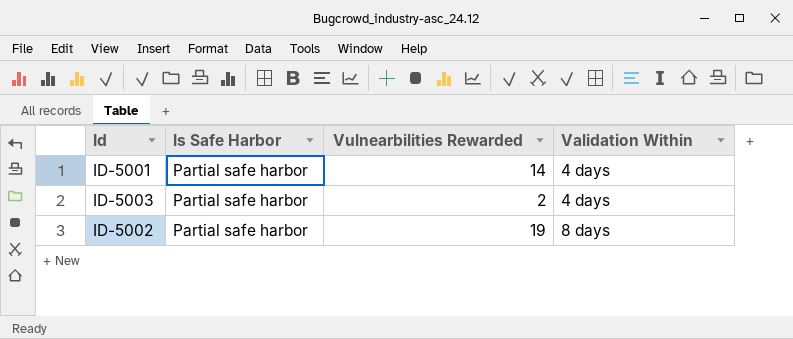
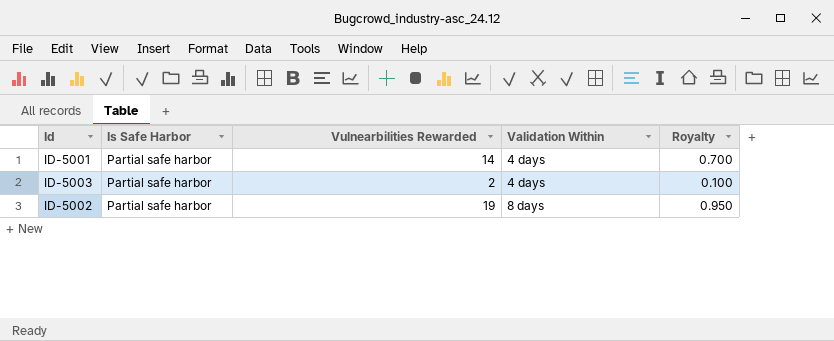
column Royalty | formula: none -> [Vulnearbilities Rewarded] * 0.05

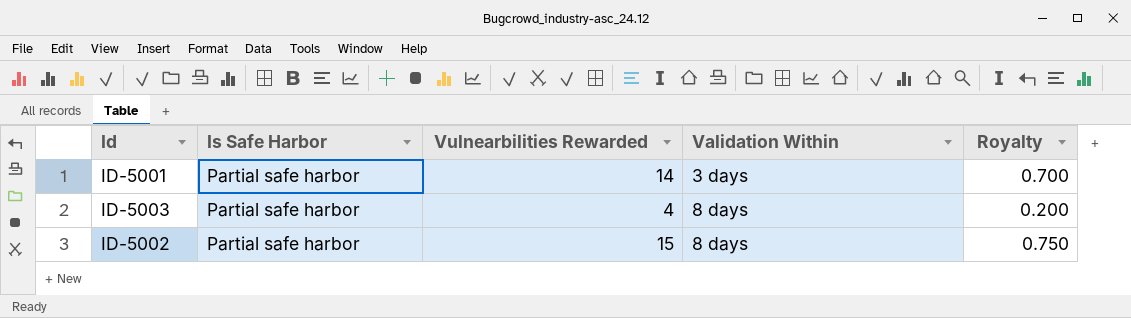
ID-5001 | Validation Within: 4 days -> 3 days
ID-5003 | Vulnearbilities Rewarded: 2 -> 4
ID-5003 | Validation Within: 4 days -> 8 days
ID-5003 | Royalty: 0.100 -> 0.200
ID-5002 | Vulnearbilities Rewarded: 19 -> 15
ID-5002 | Royalty: 0.950 -> 0.750

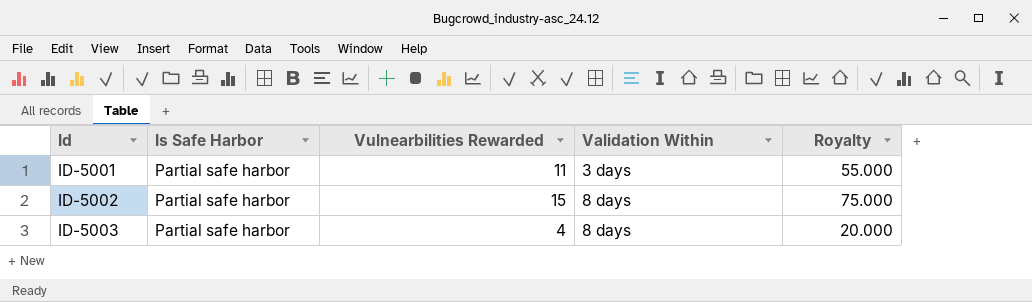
row order: Validation Within ascending -> Id ascending
column Royalty | formula: [Vulnearbilities Rewarded] * 0.05 -> [Vulnearbilities Rewarded] * 5
ID-5001 | Vulnearbilities Rewarded: 14 -> 11

